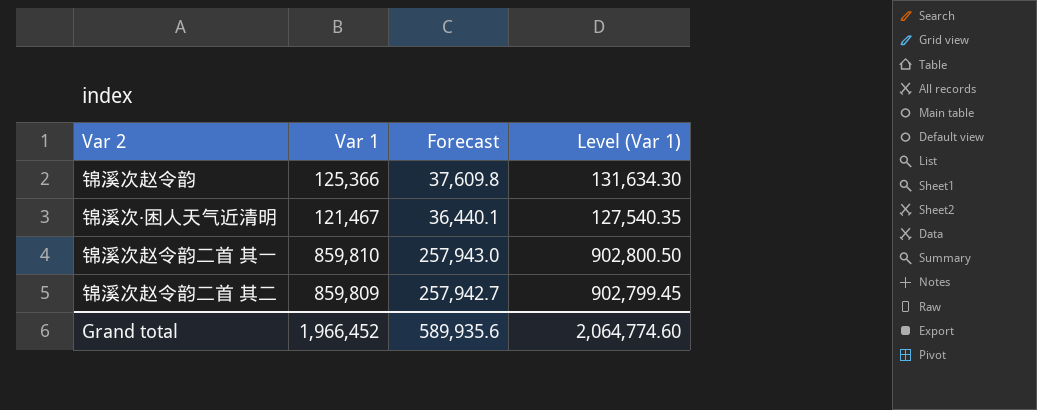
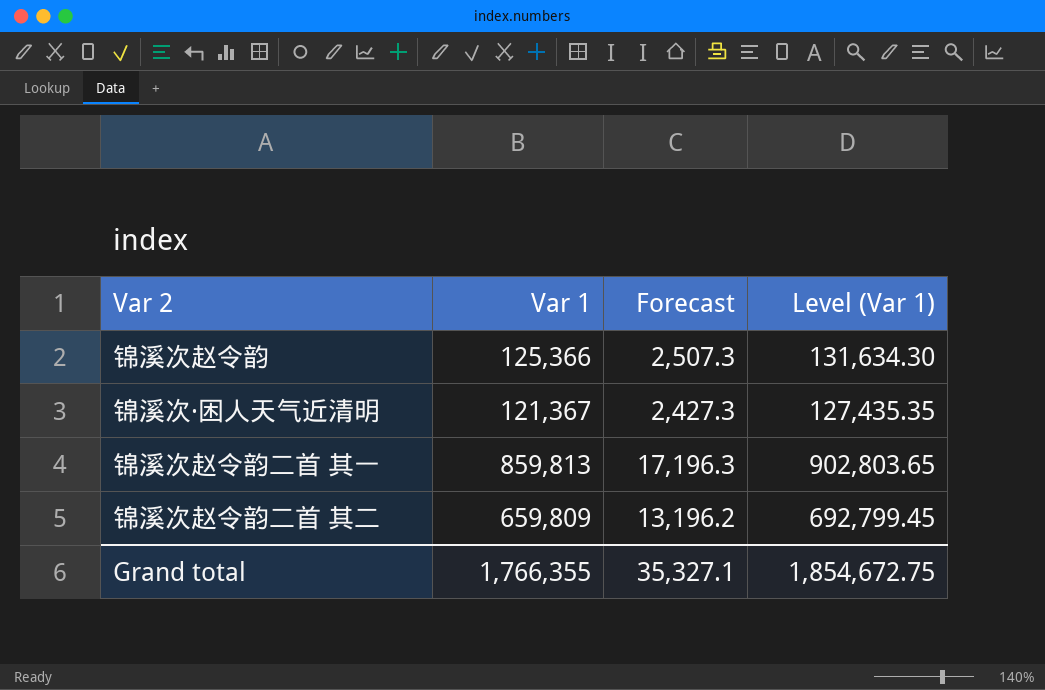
column Forecast | formula: [Var 1] * 0.3 -> [Var 1] * 0.02
锦溪次·困人天气近清明 | Var 1: 121,467 -> 121,367
锦溪次·困人天气近清明 | Level (Var 1): 127,540.35 -> 127,435.35
锦溪次赵令韵二首 其一 | Var 1: 859,810 -> 859,813
锦溪次赵令韵二首 其一 | Level (Var 1): 902,800.50 -> 902,803.65
锦溪次赵令韵二首 其二 | Var 1: 859,809 -> 659,809
锦溪次赵令韵二首 其二 | Level (Var 1): 902,799.45 -> 692,799.45
Grand total | Var 1: 1,966,452 -> 1,766,355
Grand total | Forecast: 589,935.6 -> 35,327.1
Grand total | Level (Var 1): 2,064,774.60 -> 1,854,672.75

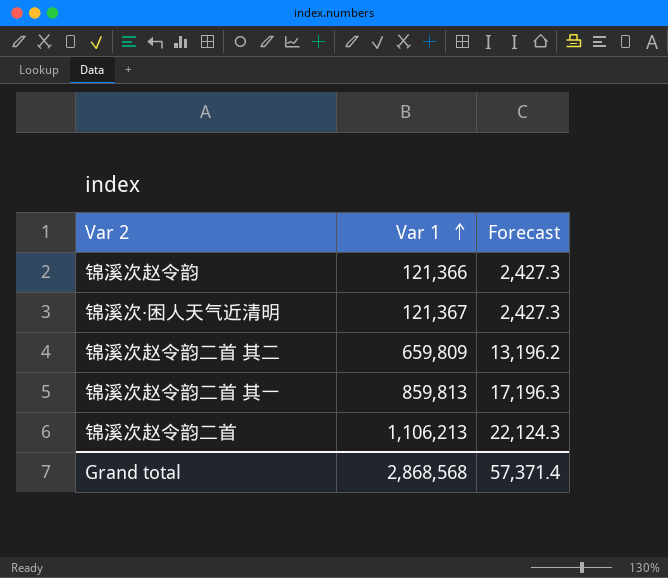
row order: none -> Var 1 ascending
column Level (Var 1) | formula: [Var 1] * 1.05 -> none
锦溪次赵令韵 | Var 1: 125,366 -> 121,366
锦溪次赵令韵 | Forecast: 2,507.3 -> 2,427.3
row 锦溪次赵令韵二首: none -> 1,106,213 | 22,124.3
Grand total | Var 1: 1,766,355 -> 2,868,568
Grand total | Forecast: 35,327.1 -> 57,371.4

